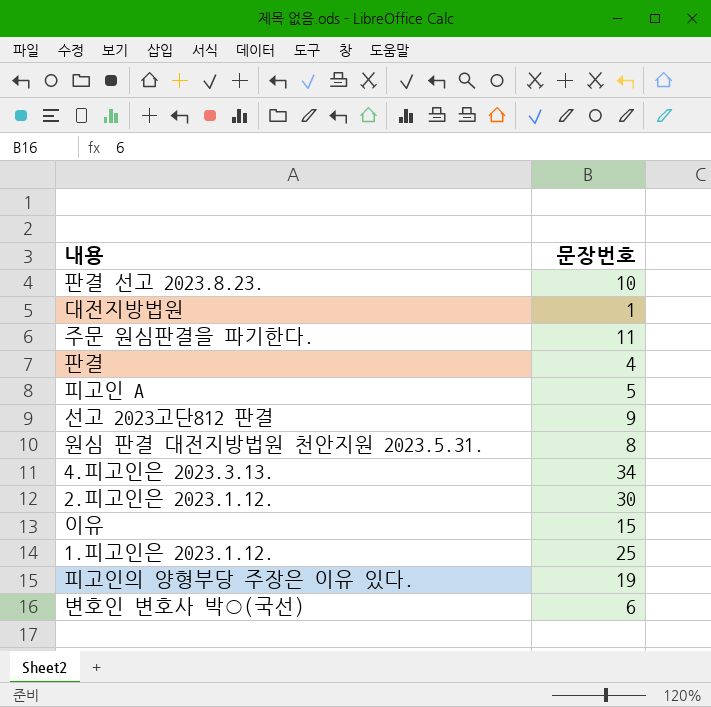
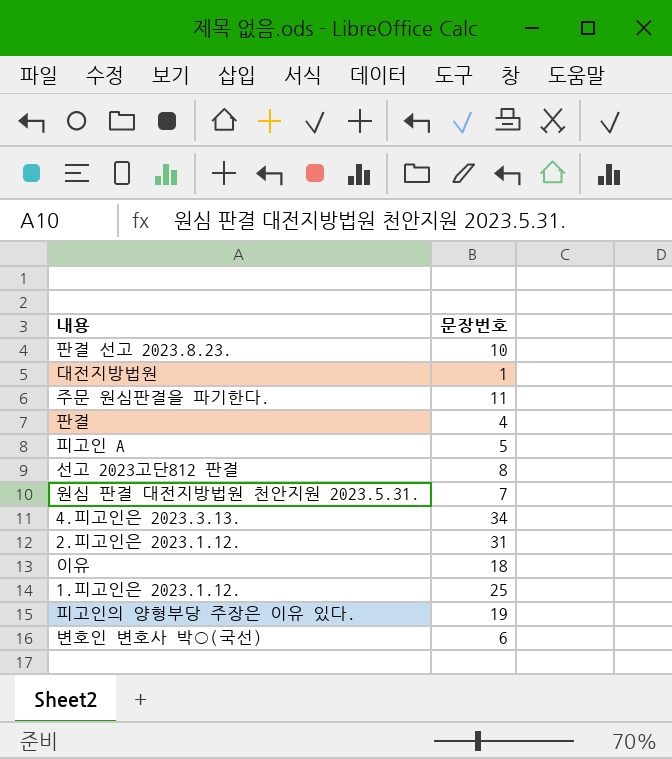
선고 2023고단812 판결 | 문장번호: 9 -> 8
원심 판결 대전지방법원 천안지원 2023.5.31. | 문장번호: 8 -> 7
2.피고인은 2023.1.12. | 문장번호: 30 -> 31
이유 | 문장번호: 15 -> 18

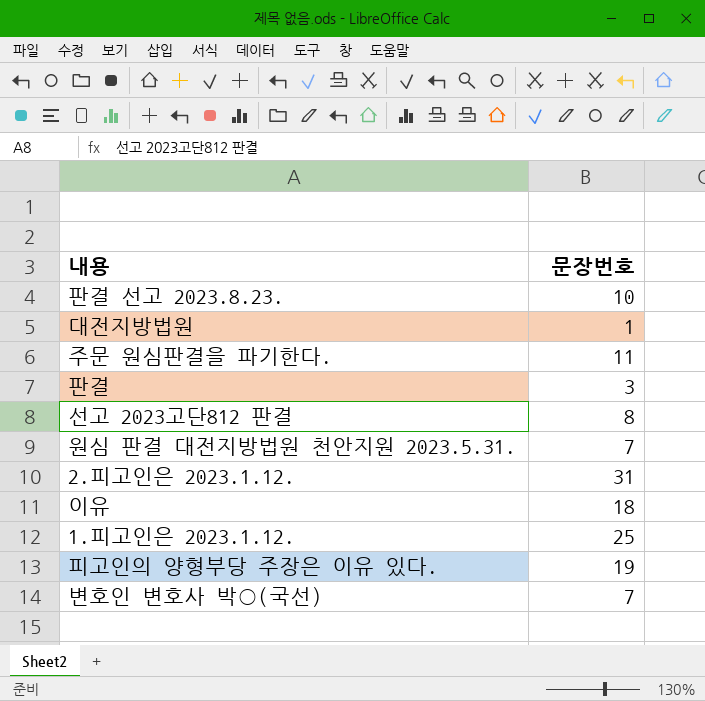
row 피고인 A: 5 -> none
row 4.피고인은 2023.3.13.: 34 -> none
판결 | 문장번호: 4 -> 3
변호인 변호사 박○(국선) | 문장번호: 6 -> 7

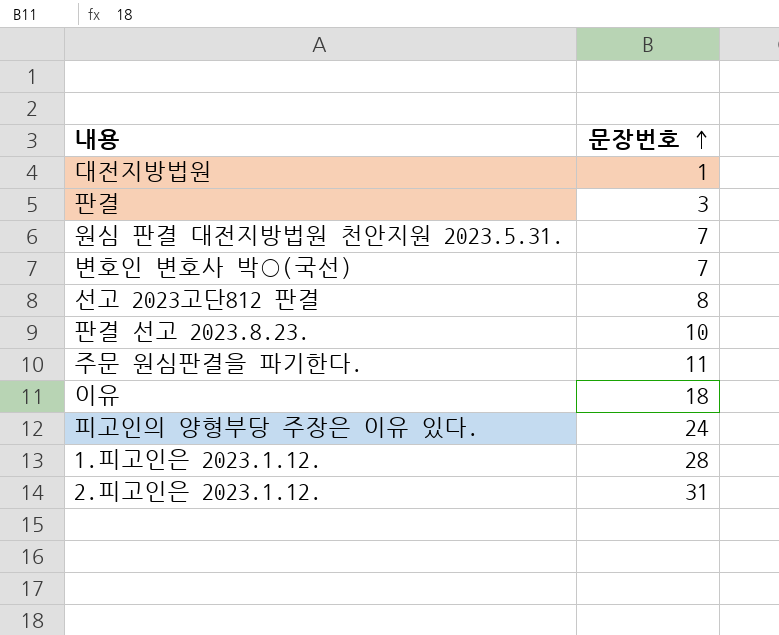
row order: none -> 문장번호 ascending
피고인의 양형부당 주장은 이유 있다. | 문장번호: 19 -> 24
1.피고인은 2023.1.12. | 문장번호: 25 -> 28

